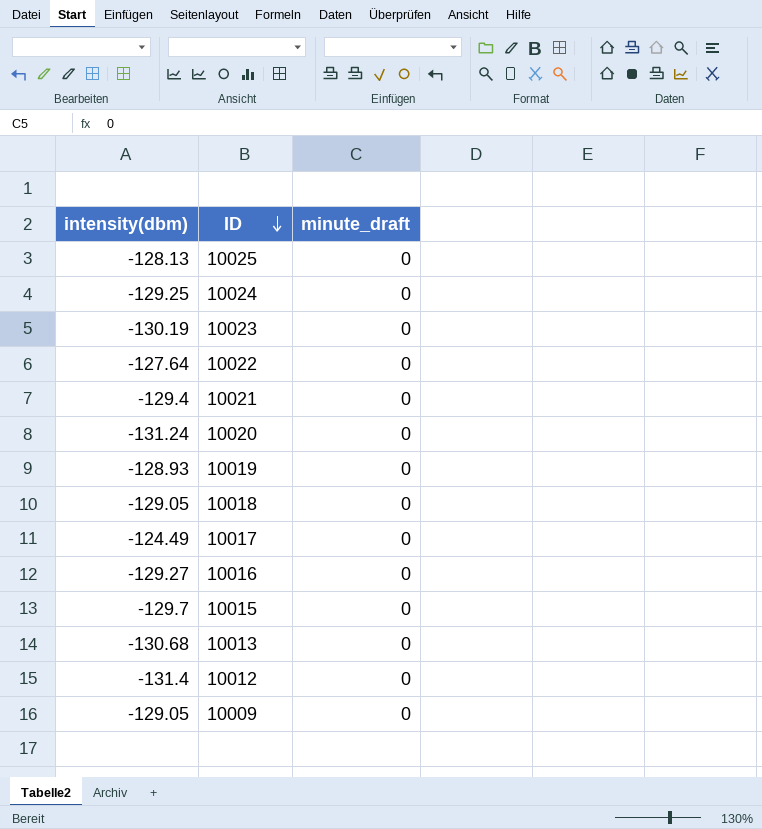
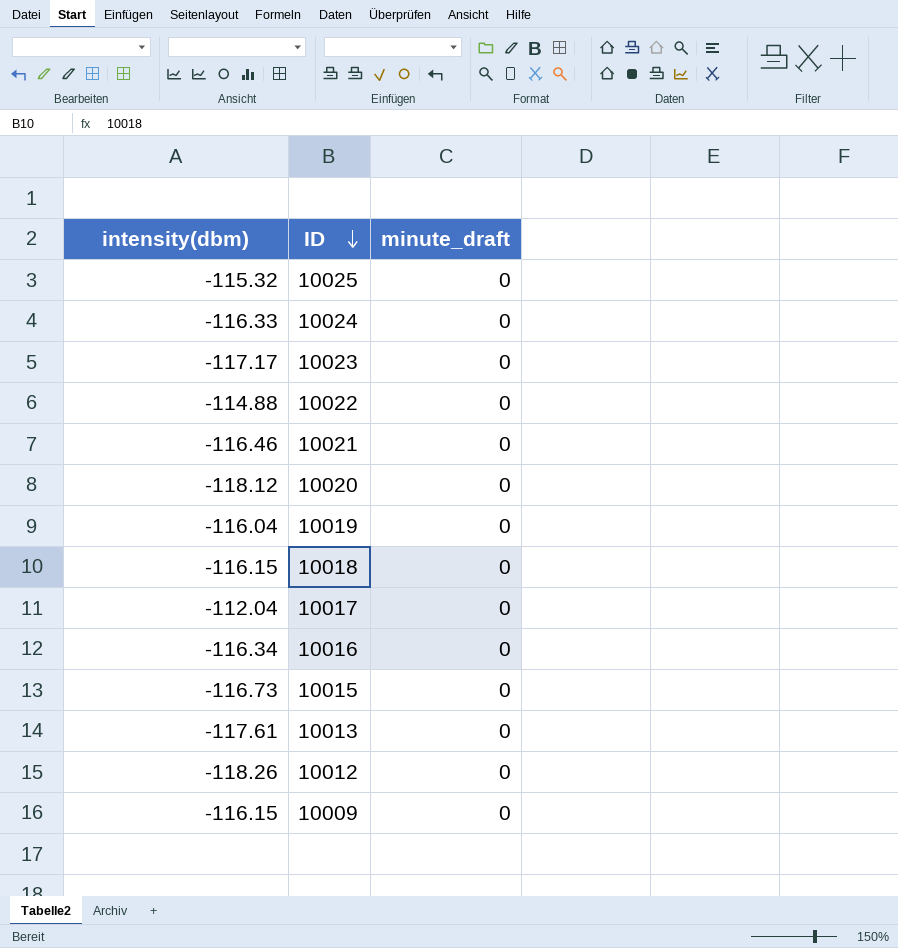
10025 | intensity(dbm): -128.13 -> -115.32
10024 | intensity(dbm): -129.25 -> -116.33
10023 | intensity(dbm): -130.19 -> -117.17
10022 | intensity(dbm): -127.64 -> -114.88
10021 | intensity(dbm): -129.4 -> -116.46
10020 | intensity(dbm): -131.24 -> -118.12
10019 | intensity(dbm): -128.93 -> -116.04
10018 | intensity(dbm): -129.05 -> -116.15
10017 | intensity(dbm): -124.49 -> -112.04
10016 | intensity(dbm): -129.27 -> -116.34
10015 | intensity(dbm): -129.7 -> -116.73
10013 | intensity(dbm): -130.68 -> -117.61
10012 | intensity(dbm): -131.4 -> -118.26
10009 | intensity(dbm): -129.05 -> -116.15

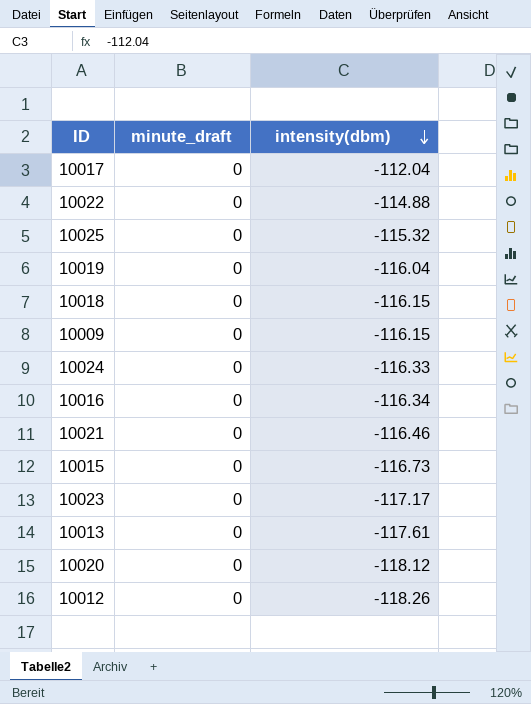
row order: ID descending -> intensity(dbm) descending
column intensity(dbm) | position: 1 -> 3

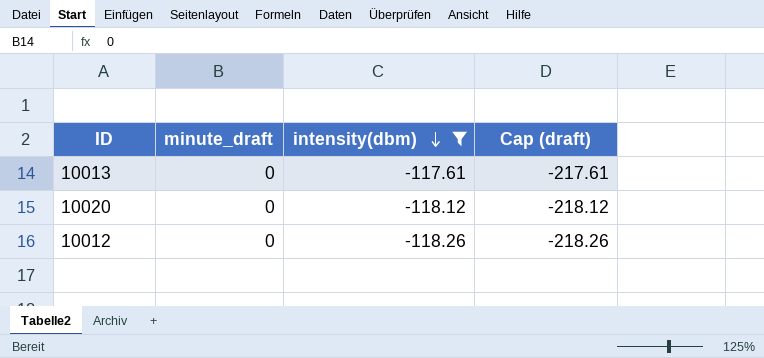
filter: none -> intensity(dbm) <= -117.61
column Cap (draft) | formula: none -> [intensity(dbm)] - 100

